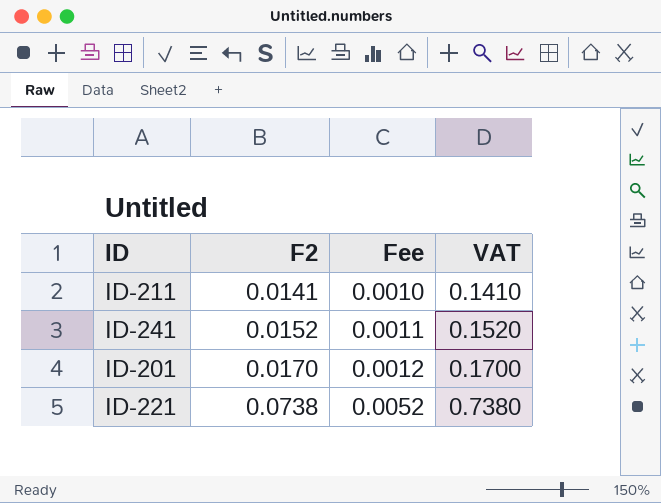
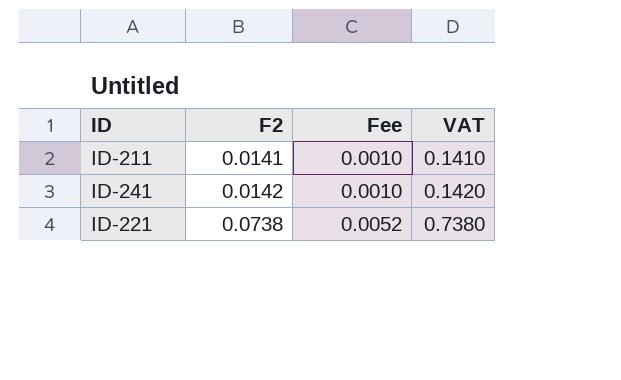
row ID-201: 0.0170 | 0.0012 | 0.1700 -> none
ID-241 | F2: 0.0152 -> 0.0142
ID-241 | Fee: 0.0011 -> 0.0010
ID-241 | VAT: 0.1520 -> 0.1420

